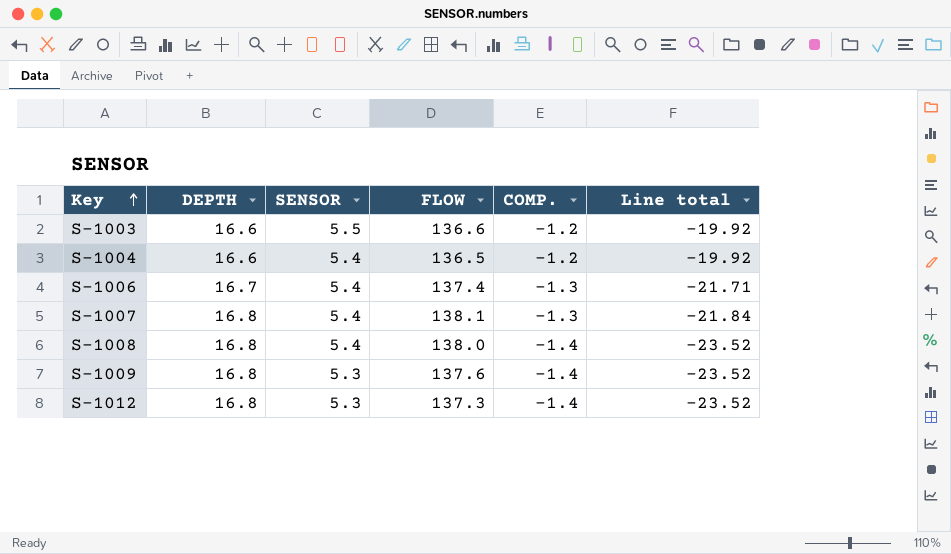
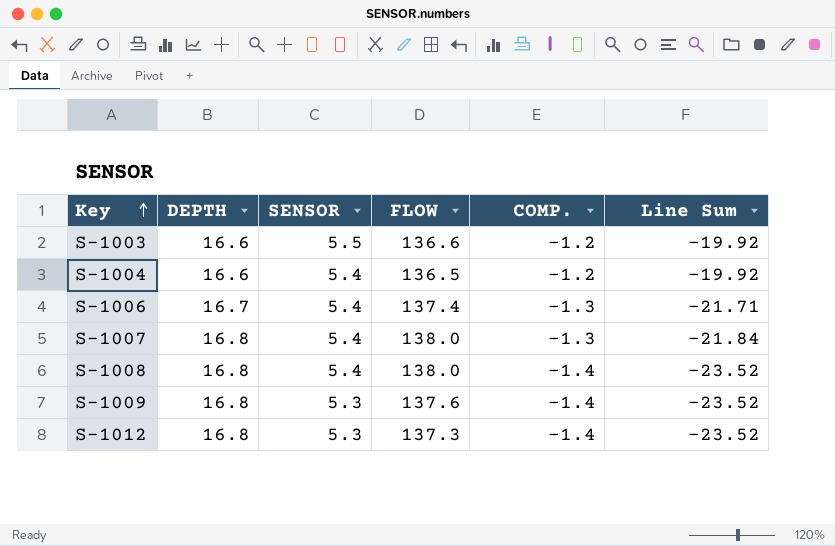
column name: Line total -> Line Sum
S-1007 | FLOW: 138.1 -> 138.0

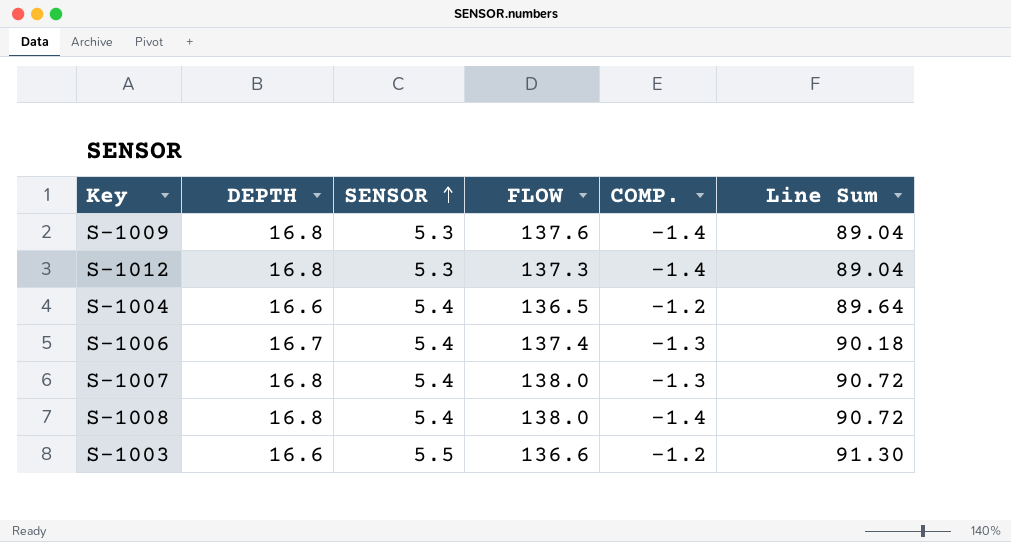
row order: Key ascending -> SENSOR ascending
column Line Sum | formula: [DEPTH] * [COMP.] -> [DEPTH] * [SENSOR]

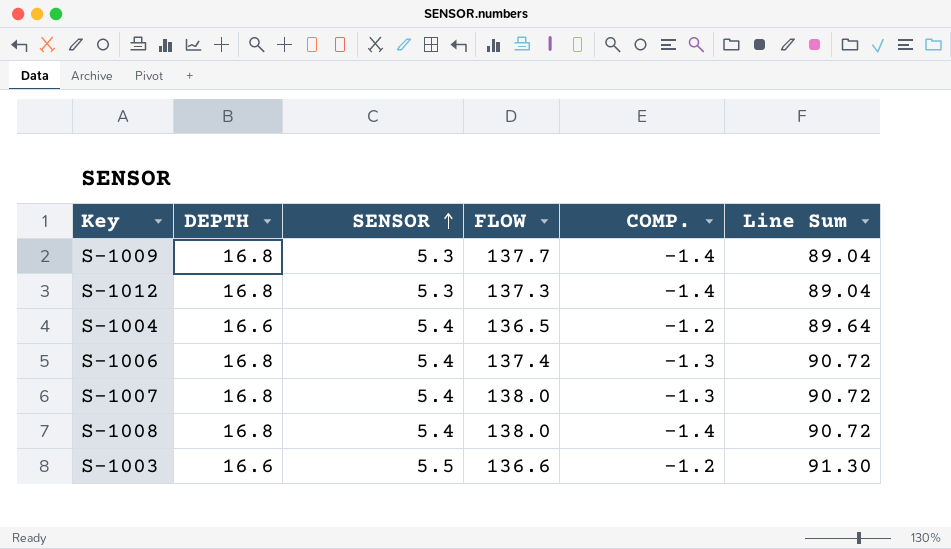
S-1009 | FLOW: 137.6 -> 137.7
S-1006 | DEPTH: 16.7 -> 16.8
S-1006 | Line Sum: 90.18 -> 90.72

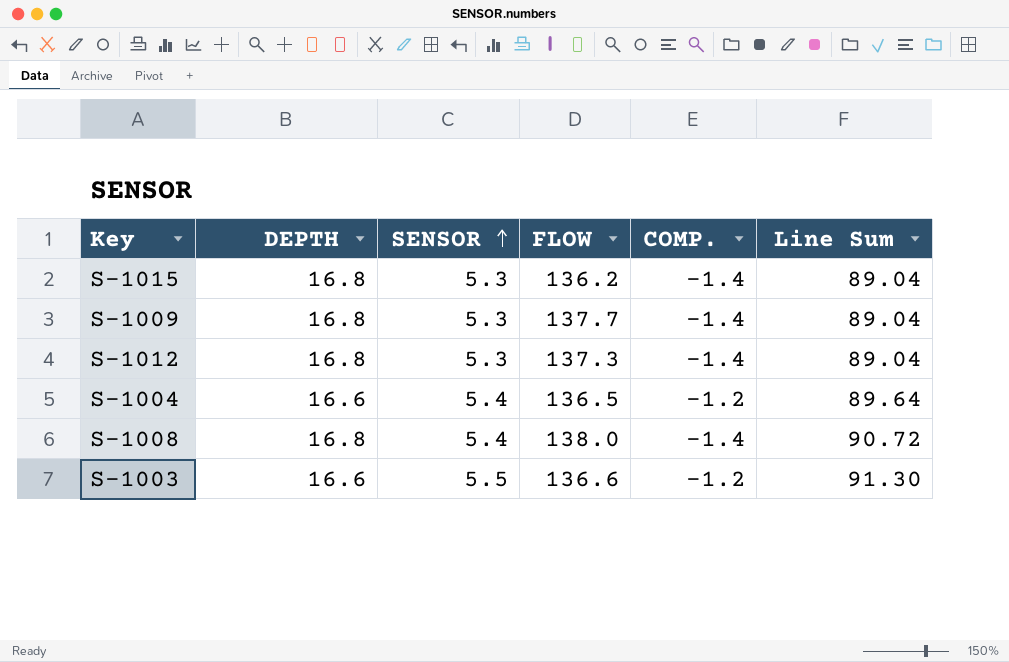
row S-1006: 16.8 | 5.4 | 137.4 | -1.3 | 90.72 -> none
row S-1007: 16.8 | 5.4 | 138.0 | -1.3 | 90.72 -> none
row S-1015: none -> 16.8 | 5.3 | 136.2 | -1.4 | 89.04

